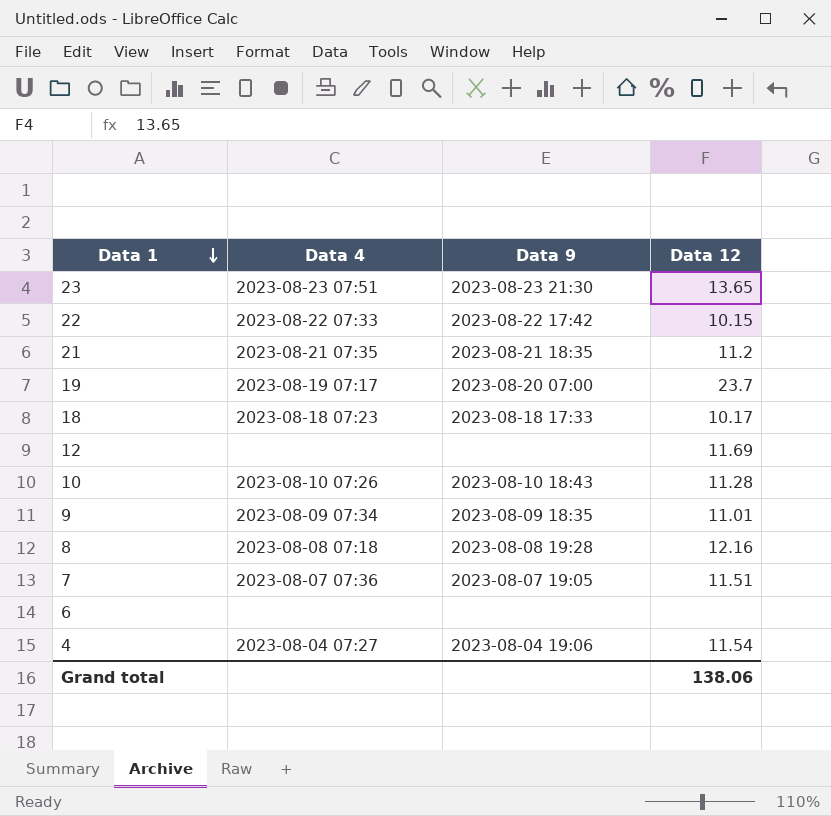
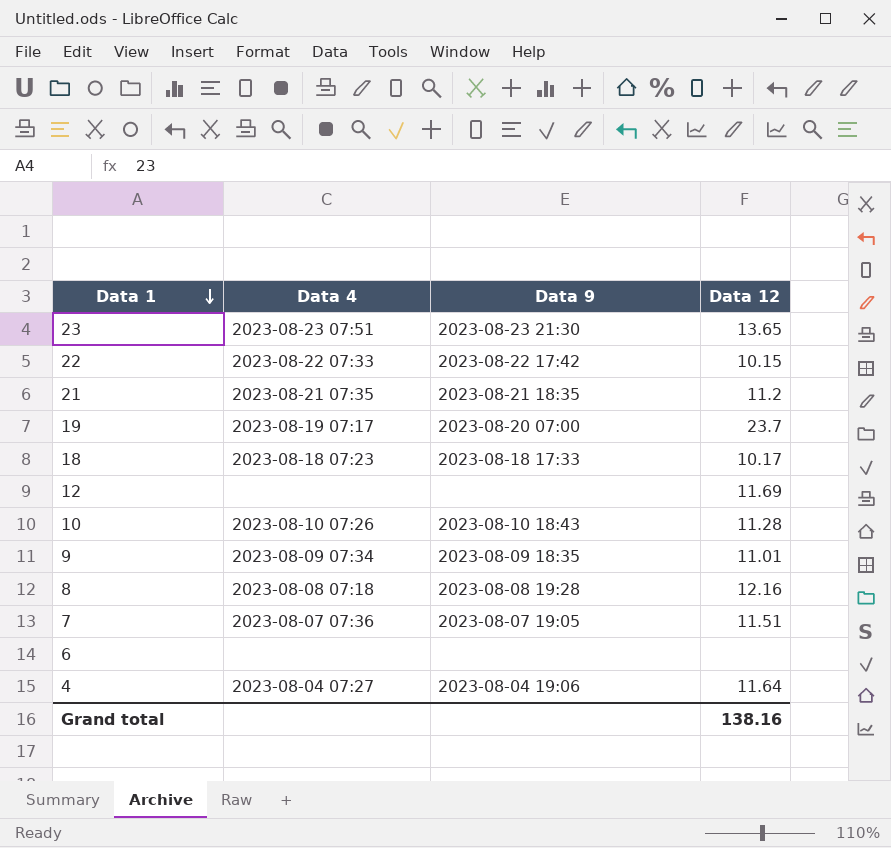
4 | Data 12: 11.54 -> 11.64
Grand total | Data 12: 138.06 -> 138.16

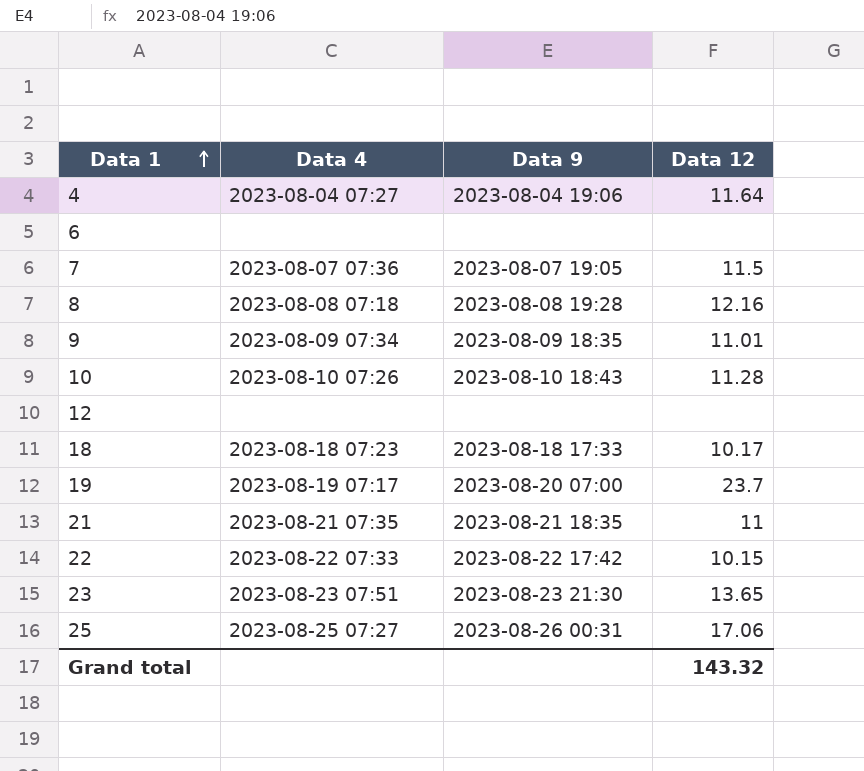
row order: Data 1 descending -> Data 1 ascending
7 | Data 12: 11.51 -> 11.5
12 | Data 12: 11.69 -> none
21 | Data 12: 11.2 -> 11
row 25: none -> 2023-08-25 07:27 | 2023-08-26 00:31 | 17.06
Grand total | Data 12: 138.16 -> 143.32

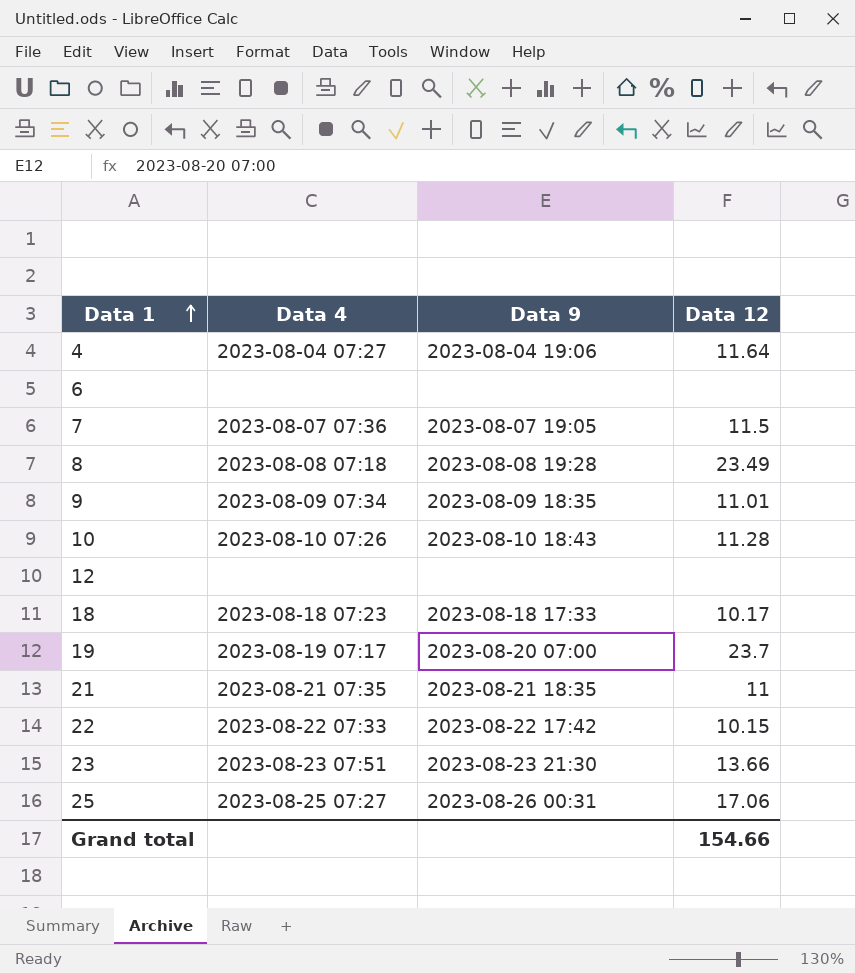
8 | Data 12: 12.16 -> 23.49
23 | Data 12: 13.65 -> 13.66
Grand total | Data 12: 143.32 -> 154.66

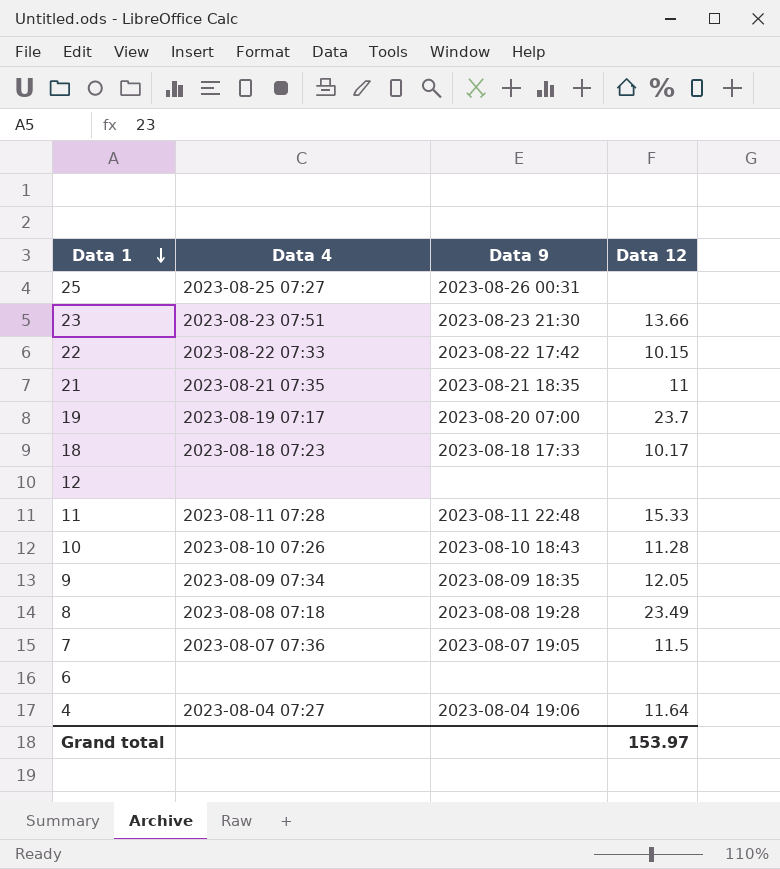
row order: Data 1 ascending -> Data 1 descending
25 | Data 12: 17.06 -> none
row 11: none -> 2023-08-11 07:28 | 2023-08-11 22:48 | 15.33
9 | Data 12: 11.01 -> 12.05
Grand total | Data 12: 154.66 -> 153.97

